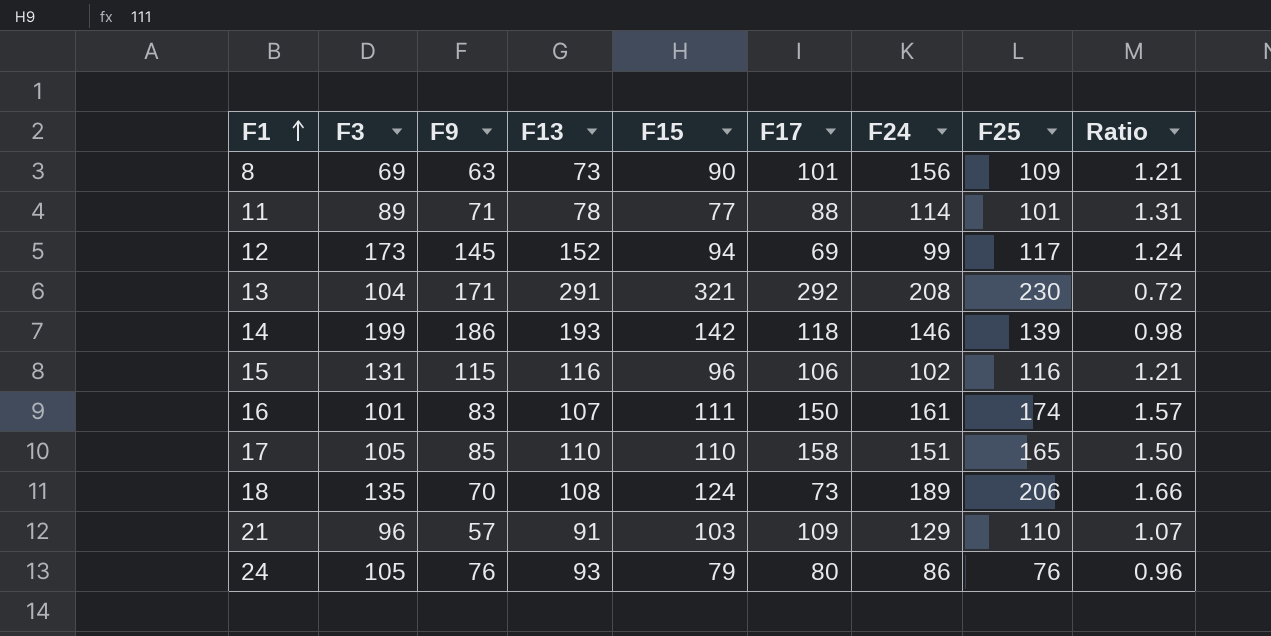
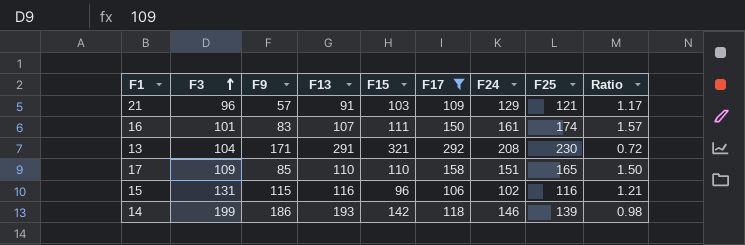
filter: none -> F17 >= 106
row order: F1 ascending -> F3 ascending
21 | F25: 110 -> 121
21 | Ratio: 1.07 -> 1.17
17 | F3: 105 -> 109

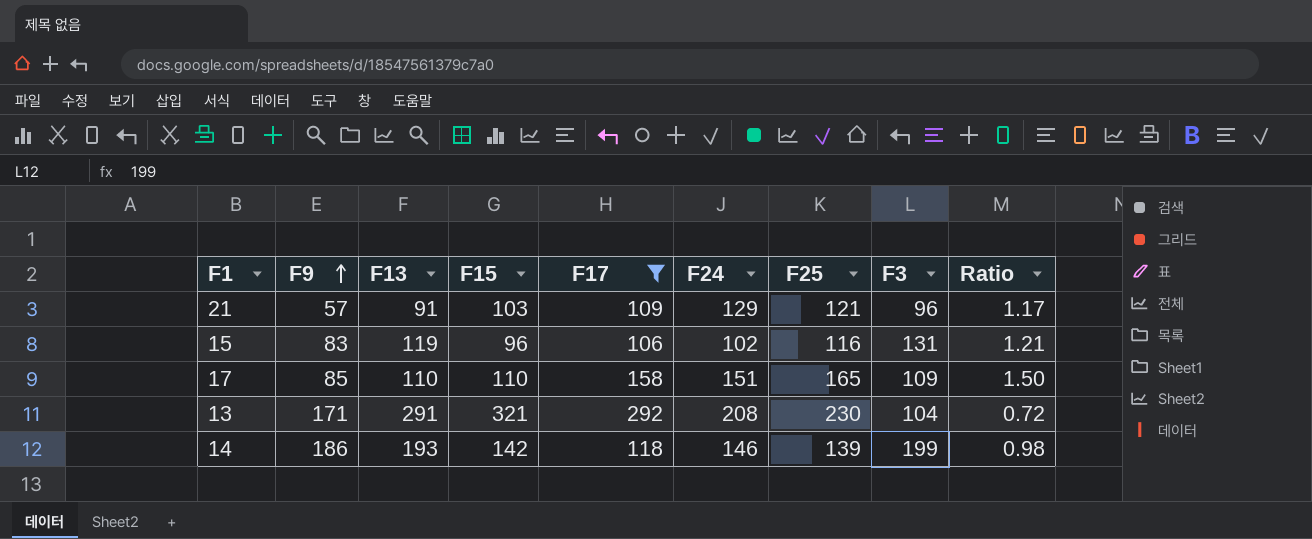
row order: F3 ascending -> F9 ascending
column F3 | position: 2 -> 8
row 16: 101 | 83 | 107 | 111 | 150 | 161 | 174 | 1.57 -> none
15 | F9: 115 -> 83
15 | F13: 116 -> 119

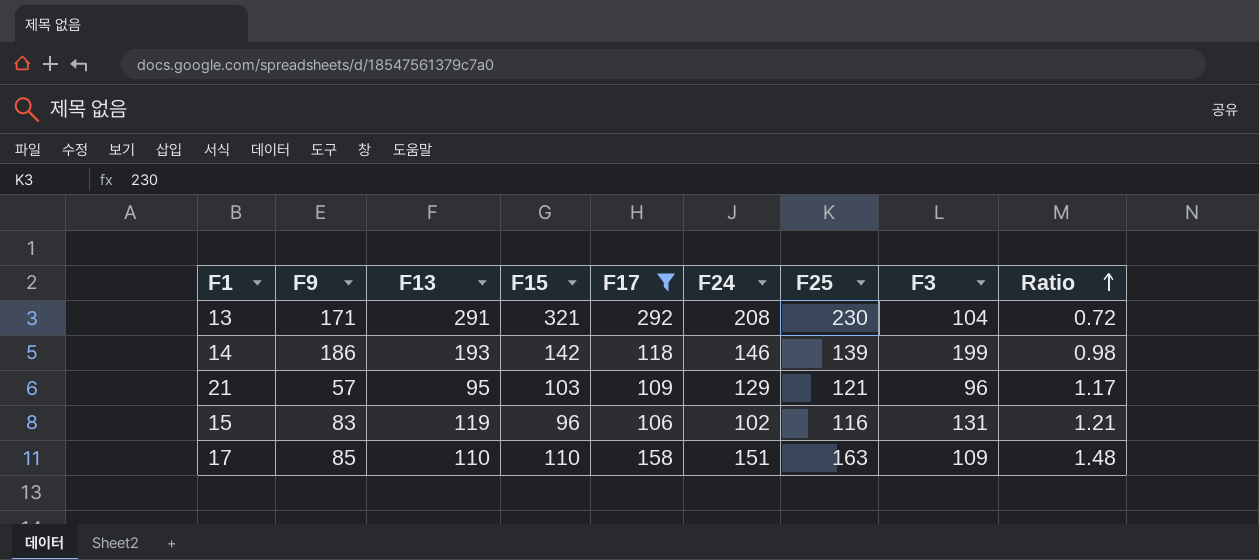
row order: F9 ascending -> Ratio ascending
21 | F13: 91 -> 95
17 | F25: 165 -> 163
17 | Ratio: 1.50 -> 1.48

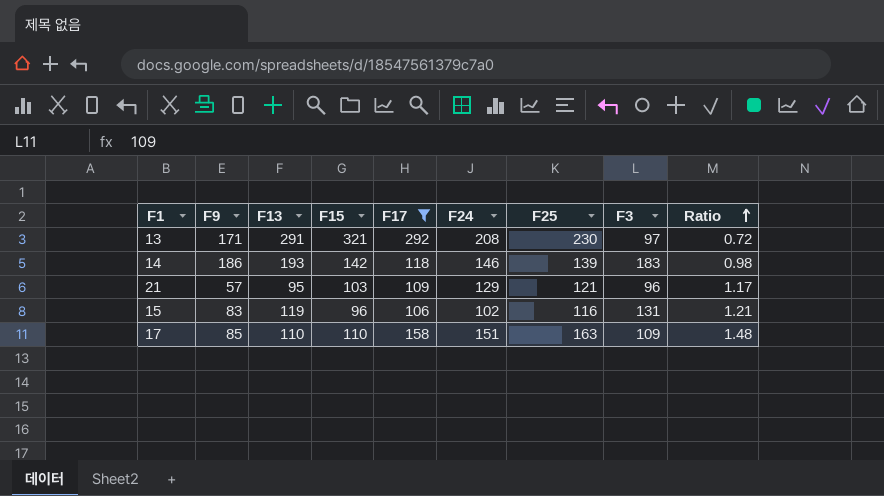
13 | F3: 104 -> 97
14 | F3: 199 -> 183

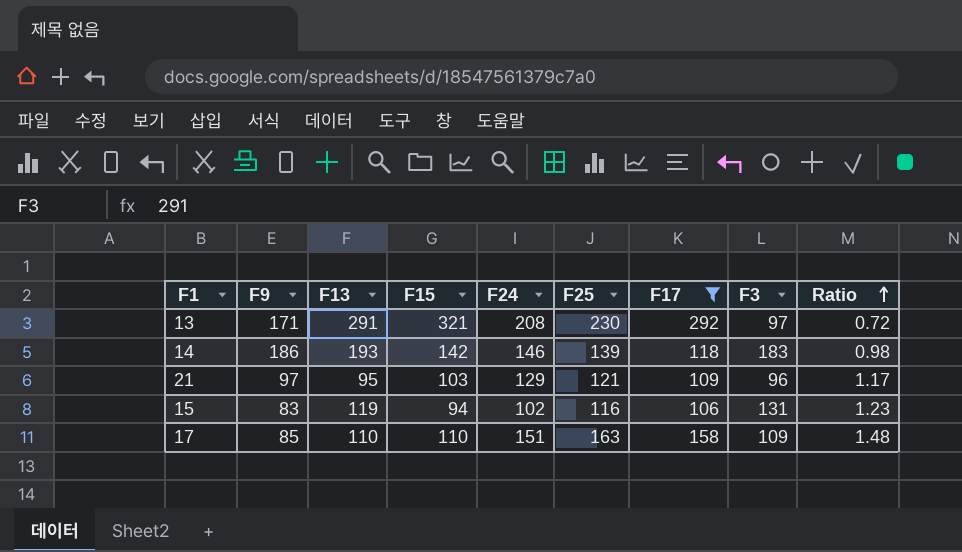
column F17 | position: 5 -> 7
21 | F9: 57 -> 97
15 | F15: 96 -> 94
15 | Ratio: 1.21 -> 1.23

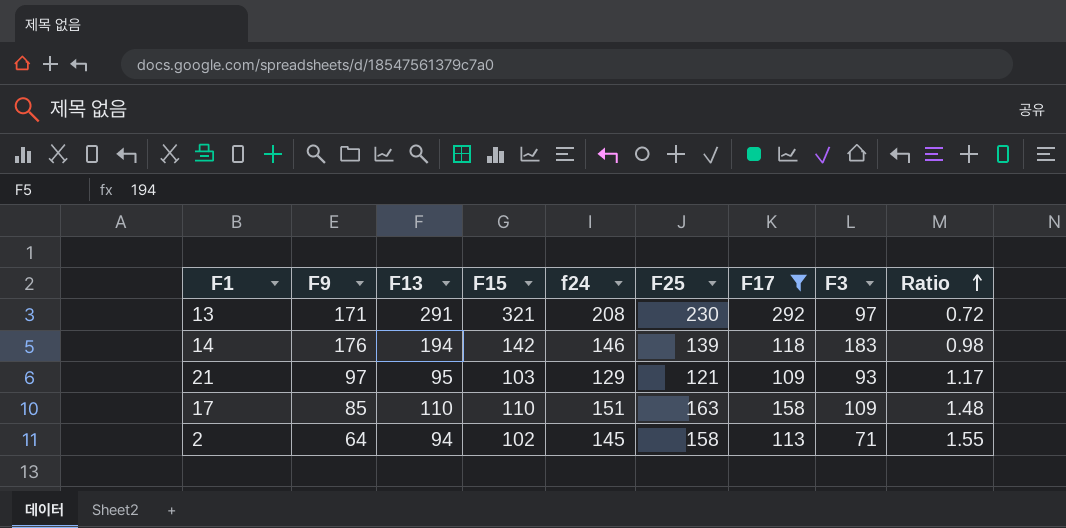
column name: F24 -> f24
row 15: 83 | 119 | 94 | 102 | 116 | 106 | 131 | 1.23 -> none
14 | F9: 186 -> 176
14 | F13: 193 -> 194
21 | F3: 96 -> 93
row 2: none -> 64 | 94 | 102 | 145 | 158 | 113 | 71 | 1.55

